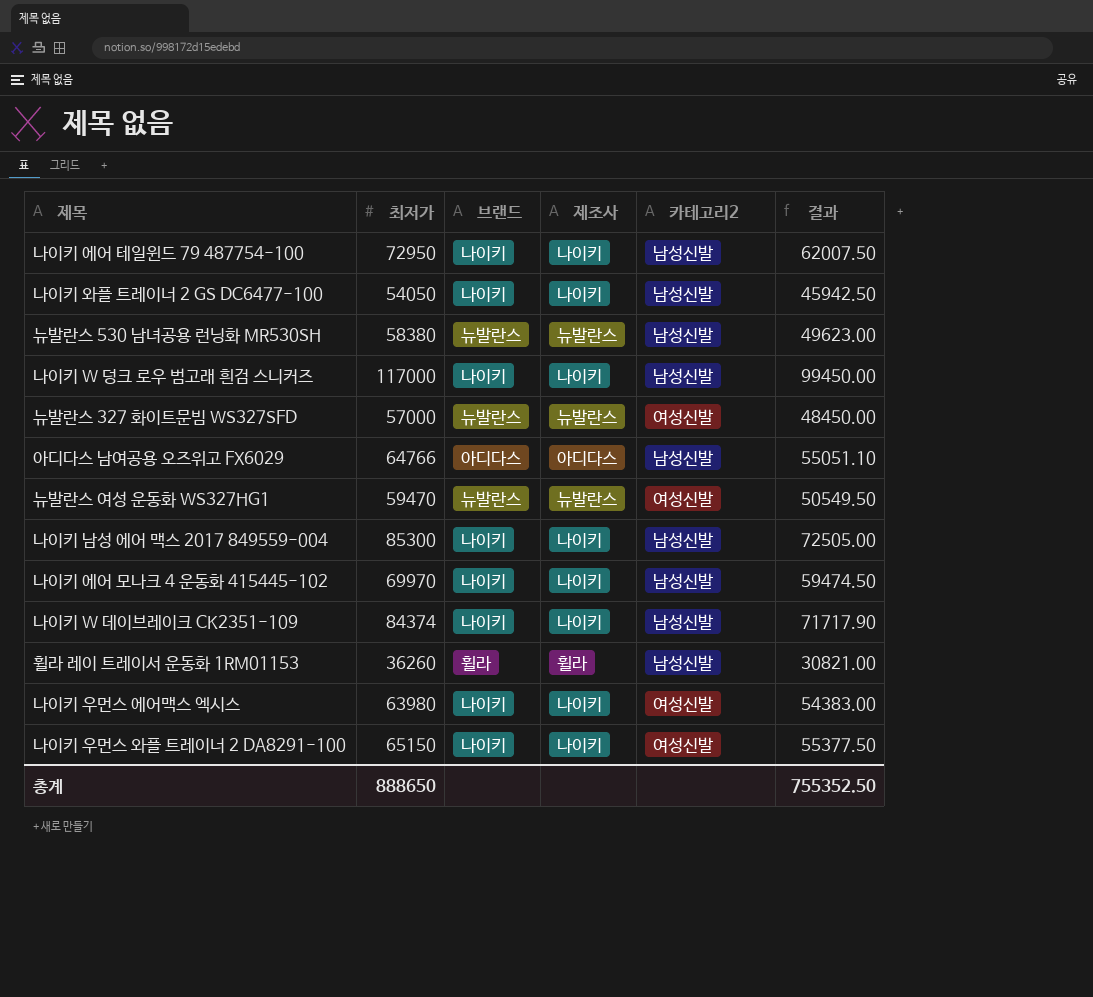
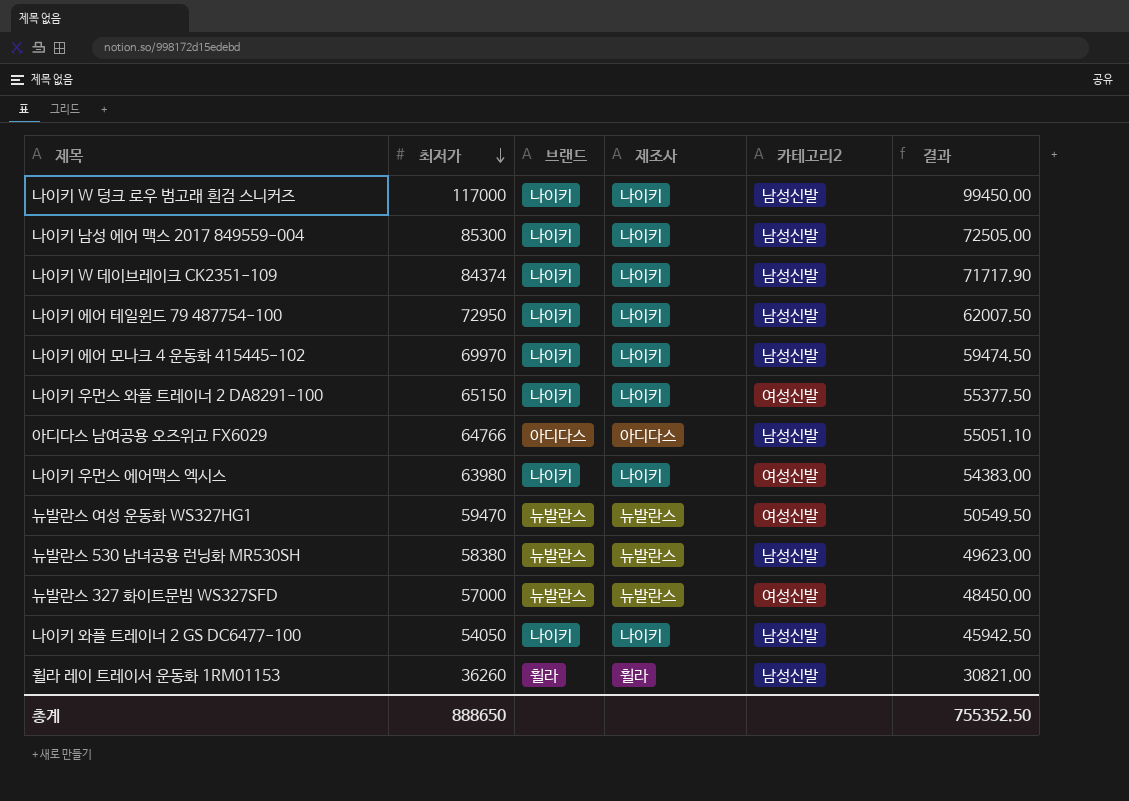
row order: none -> 최저가 descending

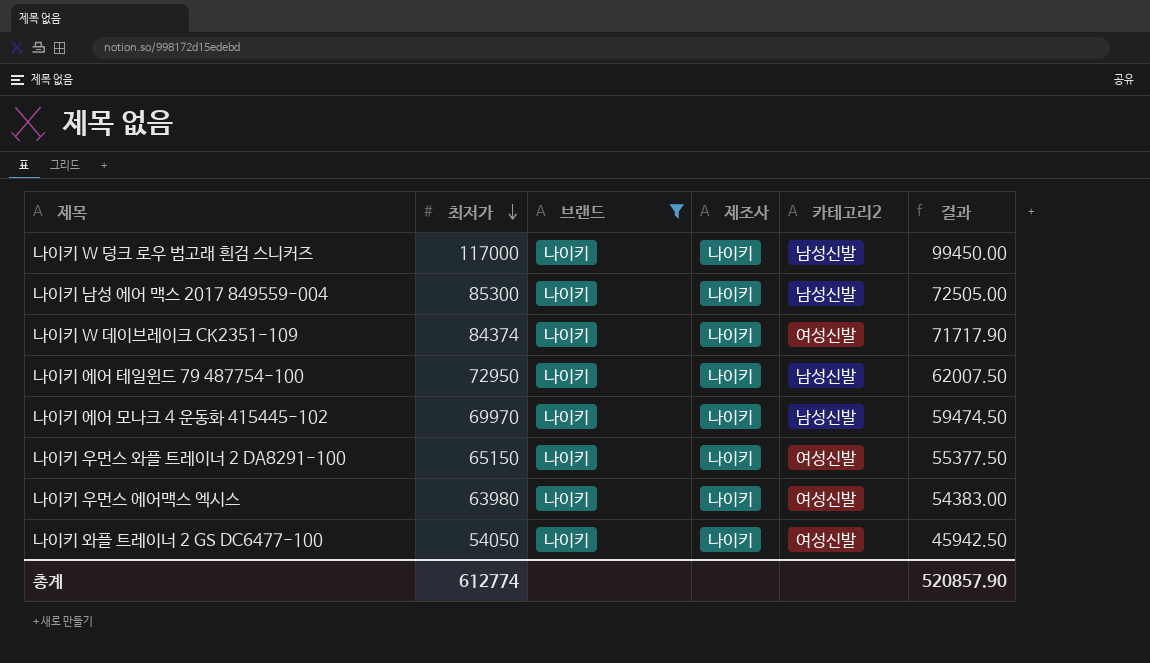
filter: none -> 브랜드 = 나이키
나이키 W 데이브레이크 CK2351-109 | 카테고리2: 남성신발 -> 여성신발
나이키 와플 트레이너 2 GS DC6477-100 | 카테고리2: 남성신발 -> 여성신발
총계 | 최저가: 888650 -> 612774
총계 | 결과: 755352.50 -> 520857.90

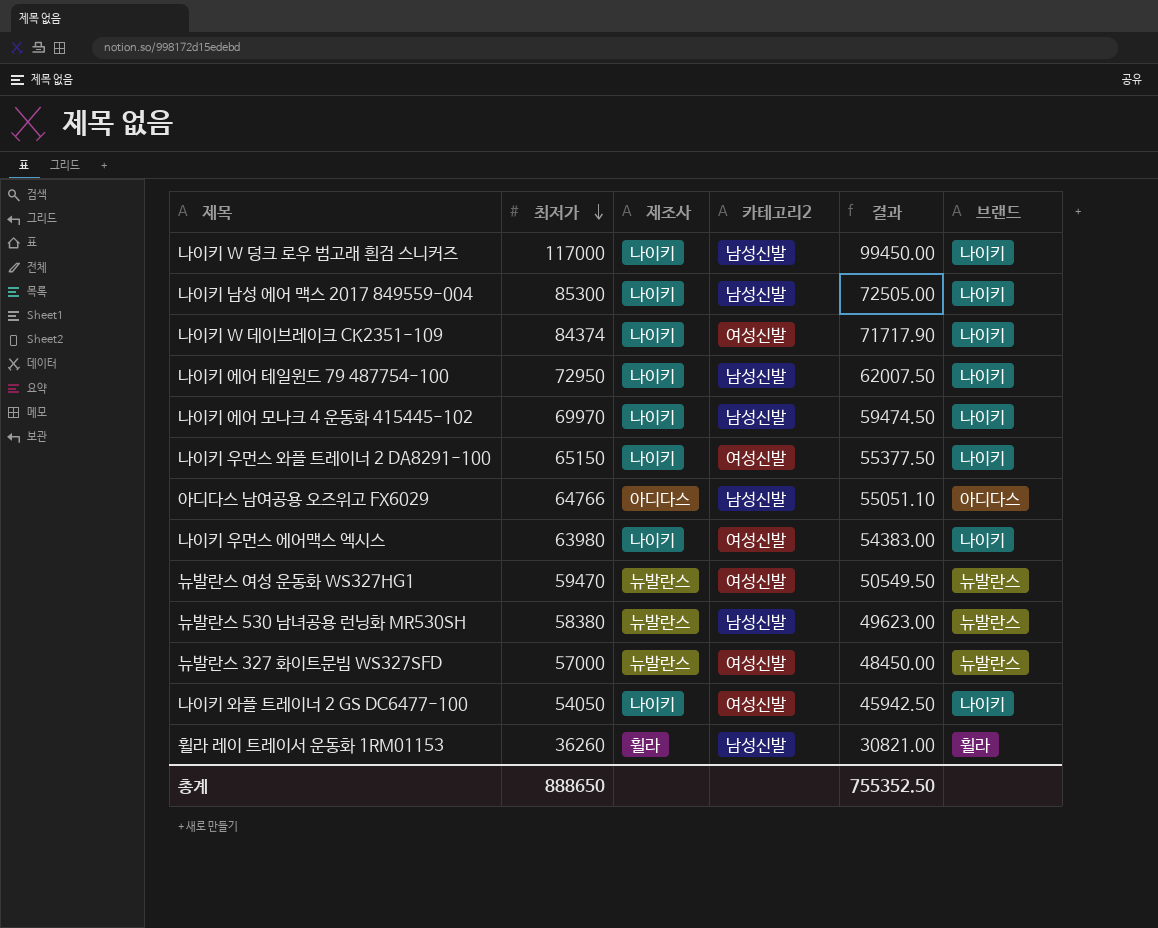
filter: 브랜드 = 나이키 -> none
column 브랜드 | position: 3 -> 6
총계 | 최저가: 612774 -> 888650
총계 | 결과: 520857.90 -> 755352.50

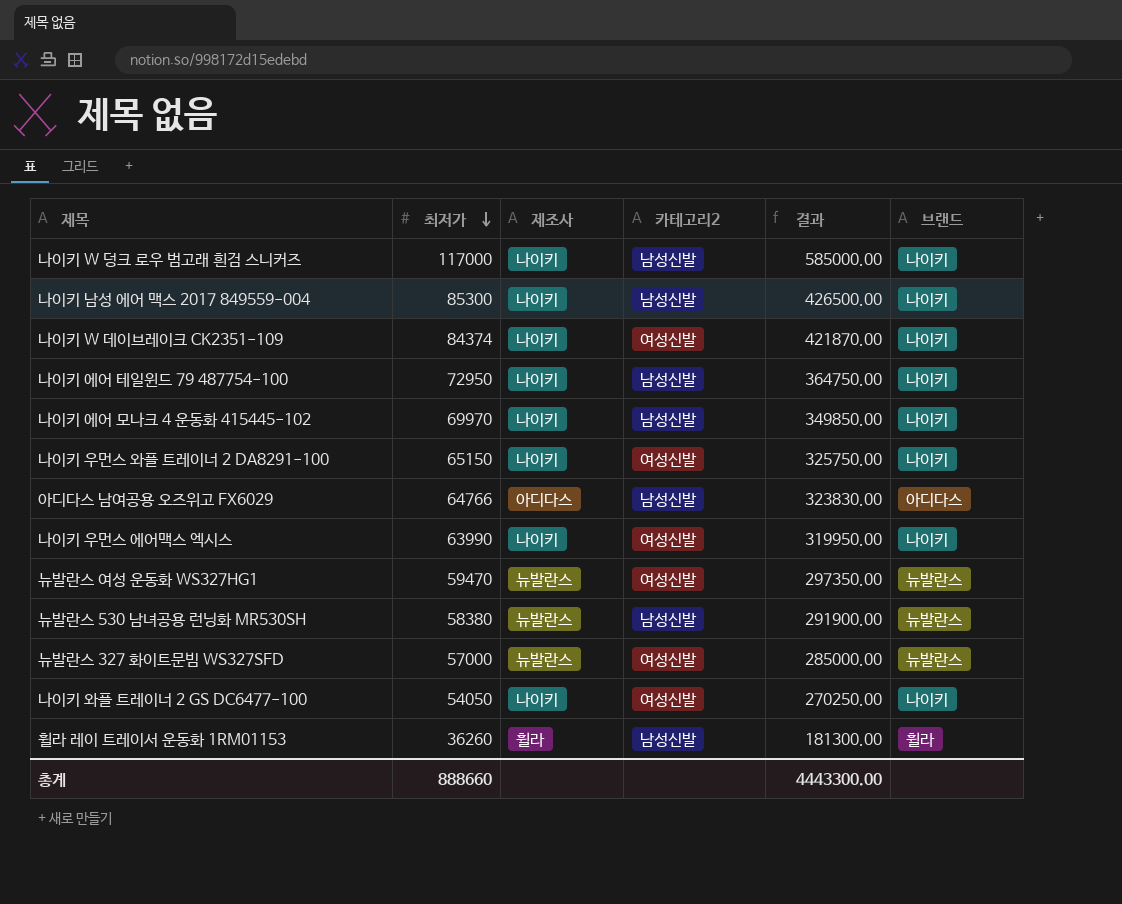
column 결과 | formula: [최저가] * 0.85 -> [최저가] * 5
나이키 우먼스 에어맥스 엑시스 | 최저가: 63980 -> 63990
총계 | 최저가: 888650 -> 888660
총계 | 결과: 755352.50 -> 4443300.00

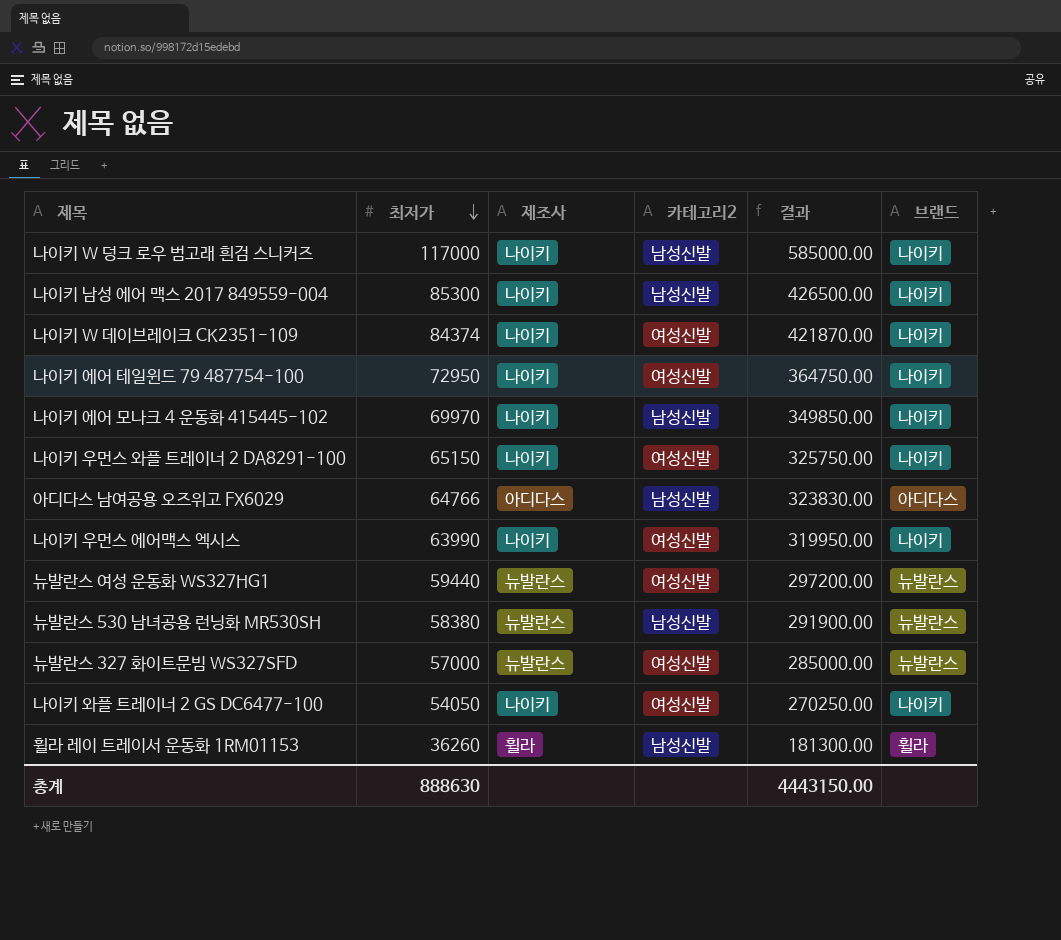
나이키 에어 테일윈드 79 487754-100 | 카테고리2: 남성신발 -> 여성신발
뉴발란스 여성 운동화 WS327HG1 | 최저가: 59470 -> 59440
뉴발란스 여성 운동화 WS327HG1 | 결과: 297350.00 -> 297200.00
총계 | 최저가: 888660 -> 888630
총계 | 결과: 4443300.00 -> 4443150.00

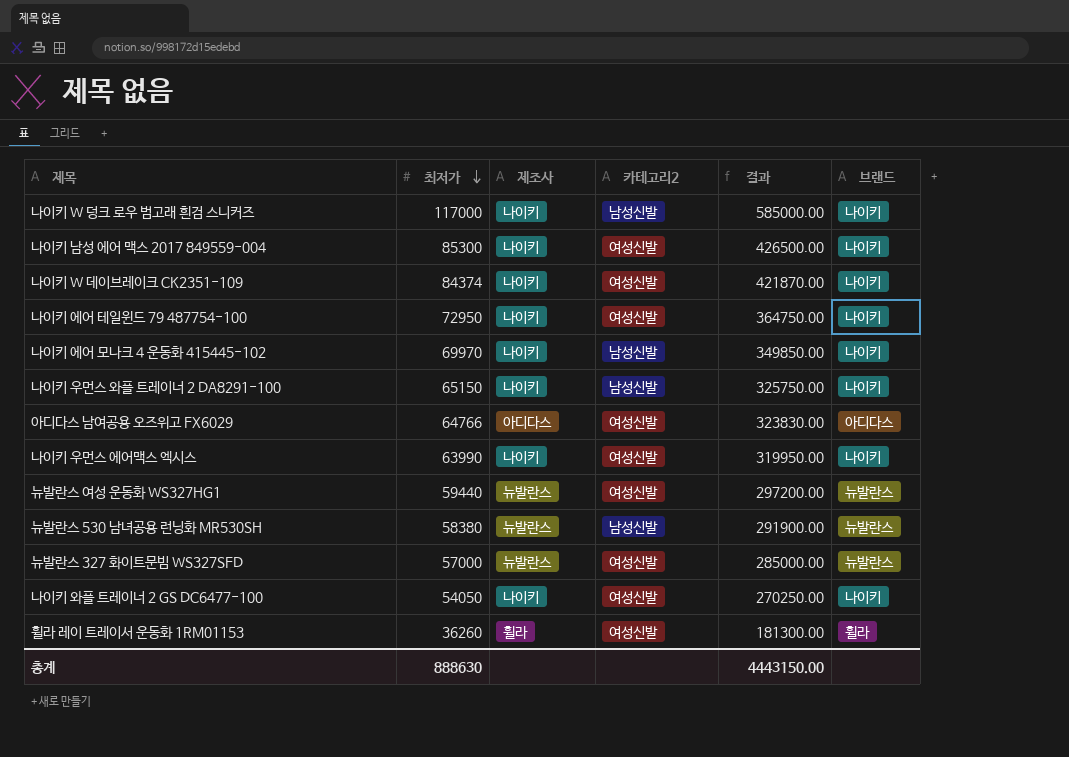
나이키 남성 에어 맥스 2017 849559-004 | 카테고리2: 남성신발 -> 여성신발
나이키 우먼스 와플 트레이너 2 DA8291-100 | 카테고리2: 여성신발 -> 남성신발
아디다스 남여공용 오즈위고 FX6029 | 카테고리2: 남성신발 -> 여성신발
휠라 레이 트레이서 운동화 1RM01153 | 카테고리2: 남성신발 -> 여성신발

